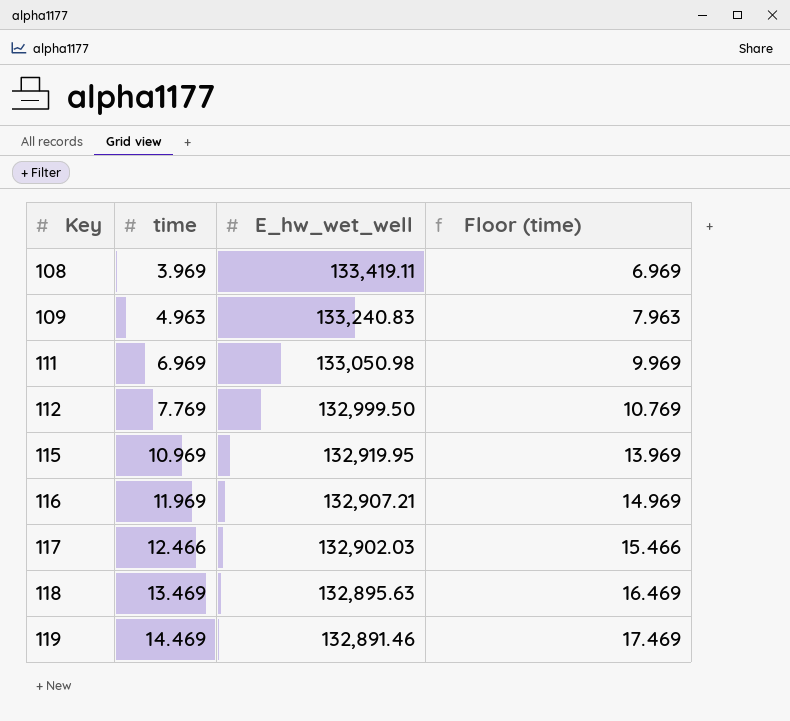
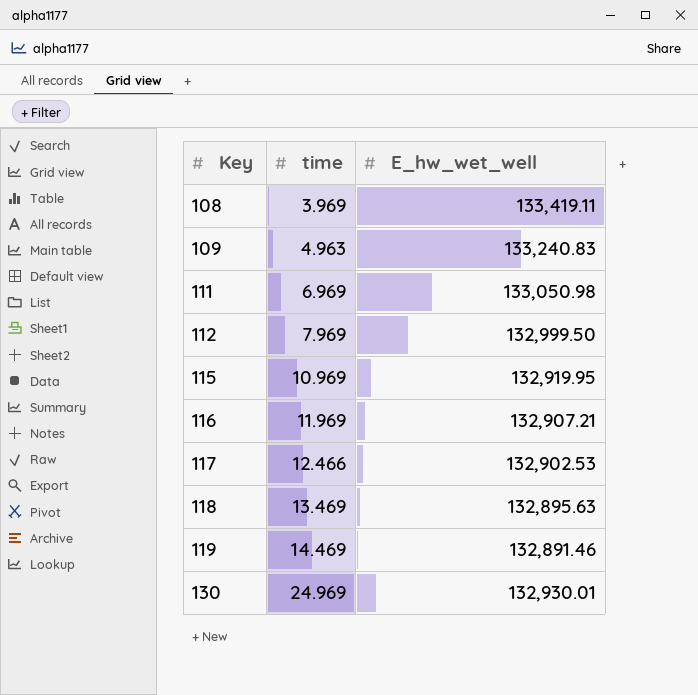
column Floor (time) | formula: [time] + 3 -> none
112 | time: 7.769 -> 7.969
117 | E_hw_wet_well: 132,902.03 -> 132,902.53
row 130: none -> 24.969 | 132,930.01

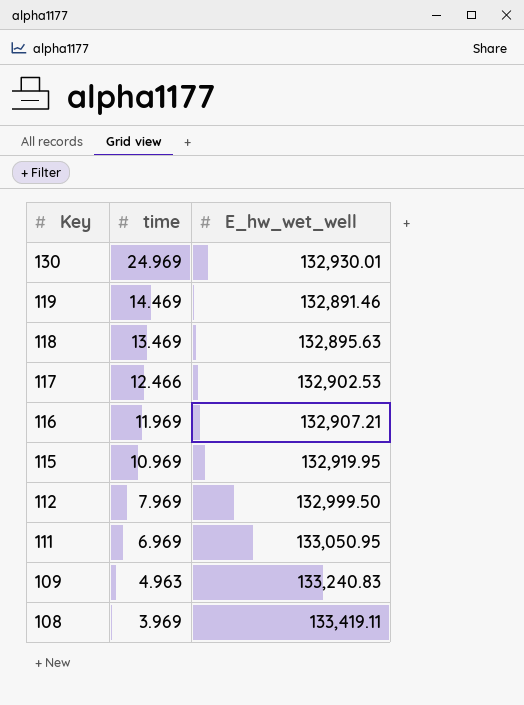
row order: Key ascending -> Key descending
111 | E_hw_wet_well: 133,050.98 -> 133,050.95

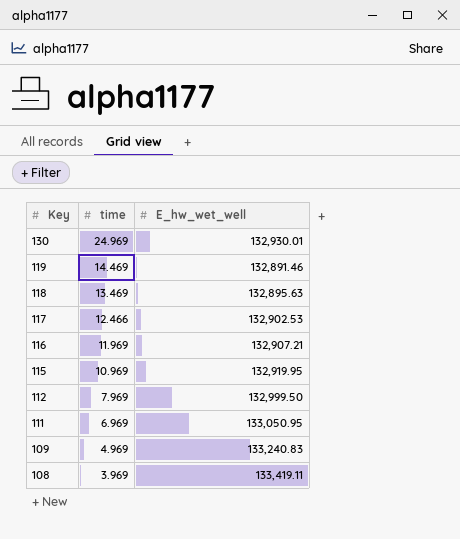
109 | time: 4.963 -> 4.969

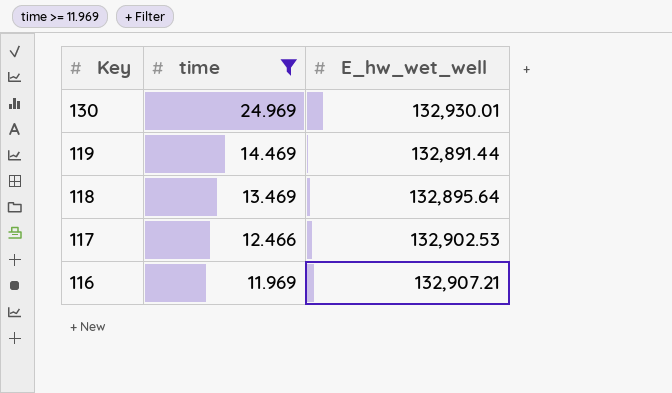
filter: none -> time >= 11.969
119 | E_hw_wet_well: 132,891.46 -> 132,891.44
118 | E_hw_wet_well: 132,895.63 -> 132,895.64

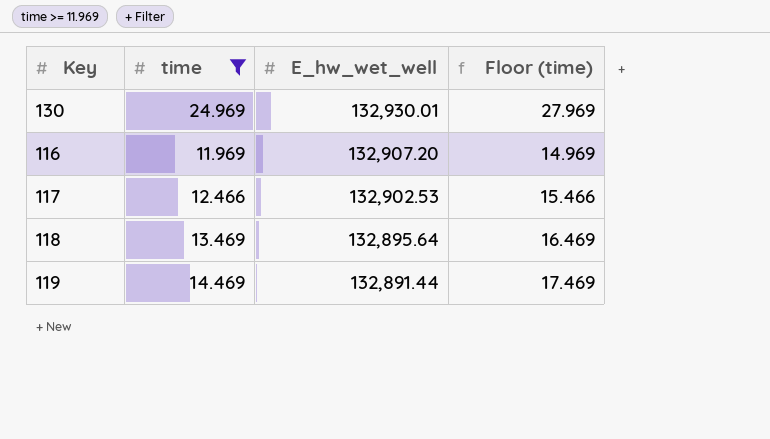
row order: Key descending -> E_hw_wet_well descending
column Floor (time) | formula: none -> [time] + 3
116 | E_hw_wet_well: 132,907.21 -> 132,907.20

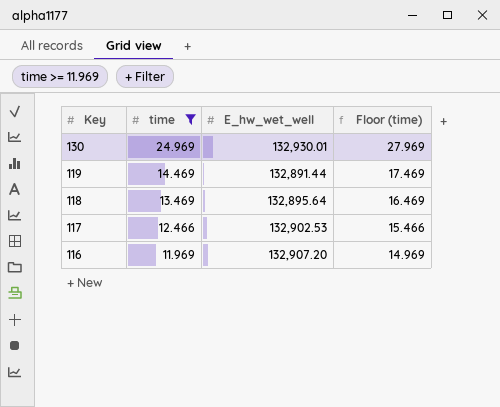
row order: E_hw_wet_well descending -> Key descending

